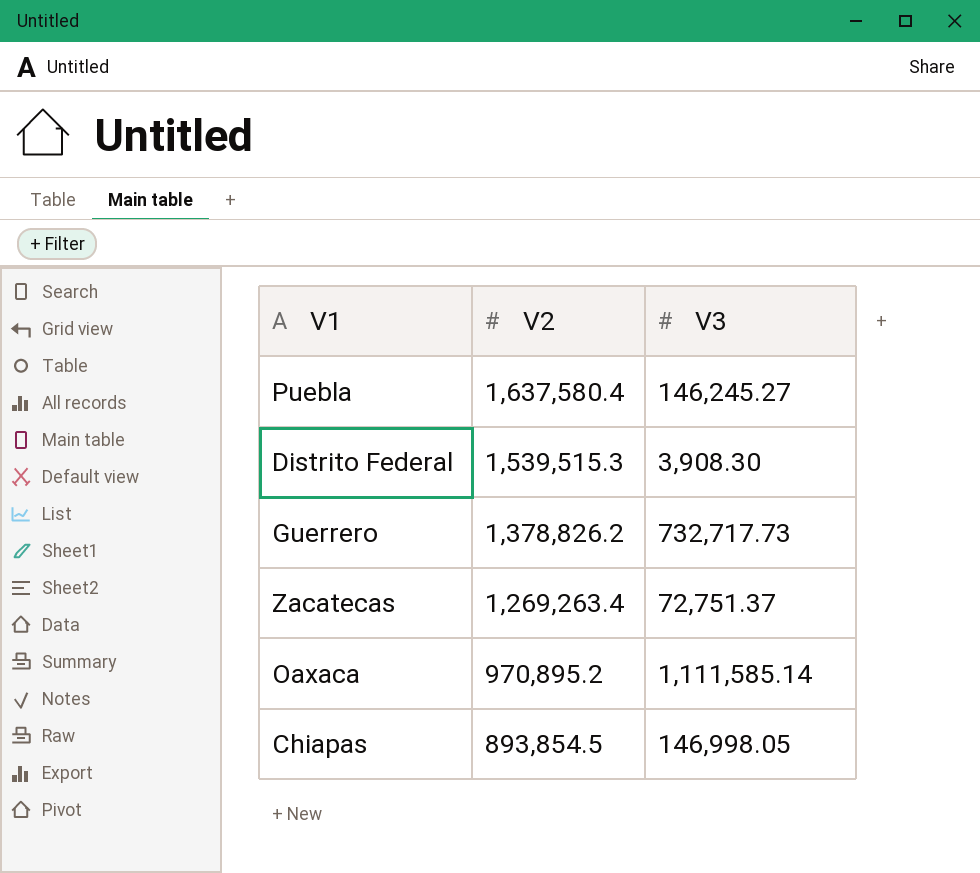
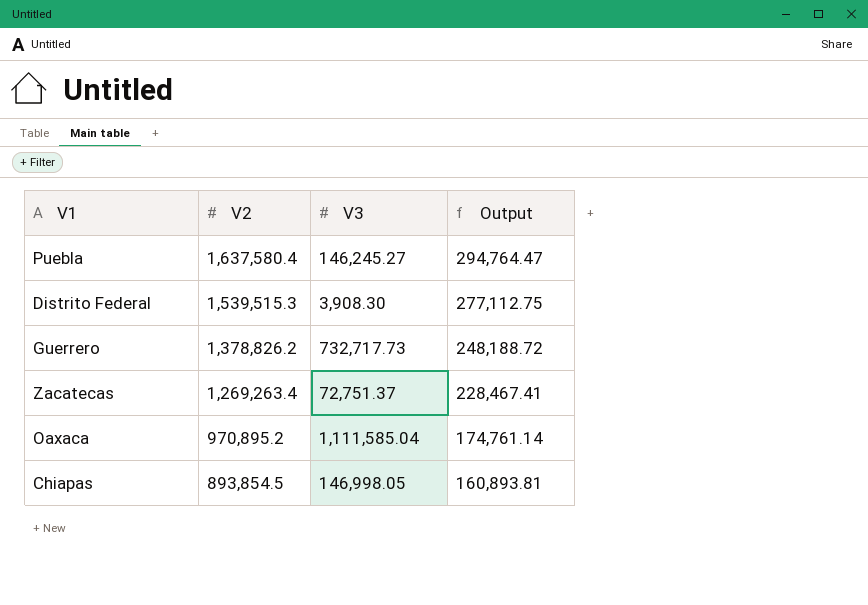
column Output | formula: none -> [V2] * 0.18
Oaxaca | V3: 1,111,585.14 -> 1,111,585.04

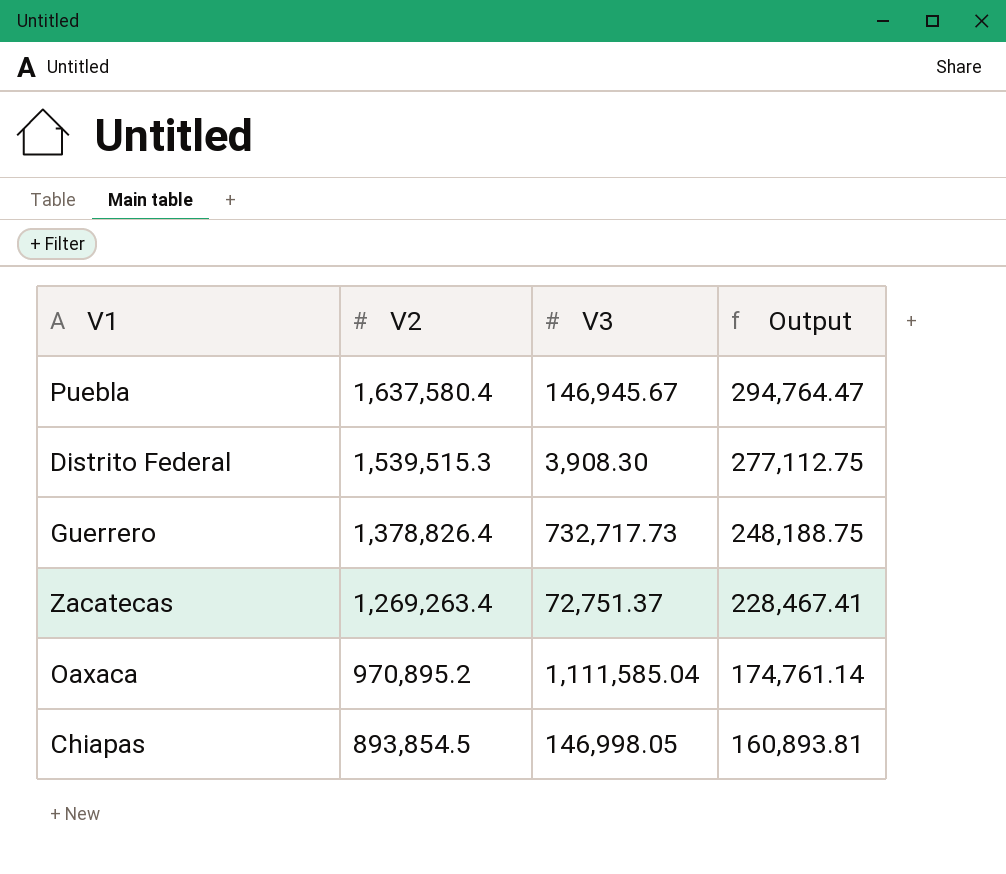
Puebla | V3: 146,245.27 -> 146,945.67
Guerrero | V2: 1,378,826.2 -> 1,378,826.4
Guerrero | Output: 248,188.72 -> 248,188.75

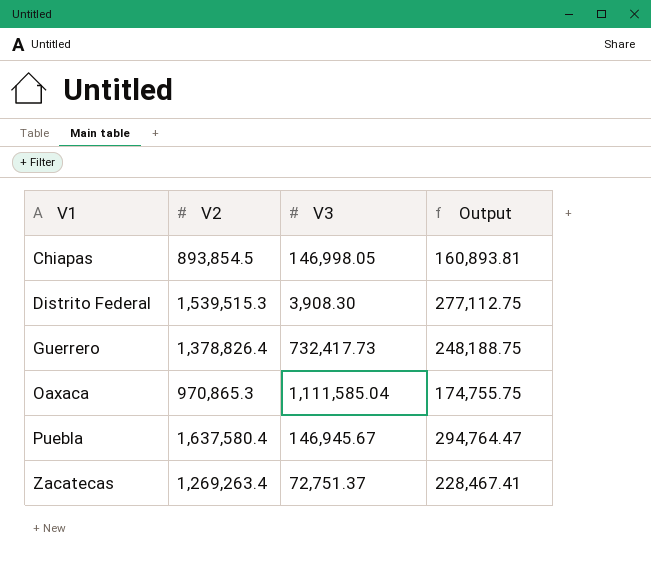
row order: V2 descending -> V1 ascending
Guerrero | V3: 732,717.73 -> 732,417.73
Oaxaca | V2: 970,895.2 -> 970,865.3
Oaxaca | Output: 174,761.14 -> 174,755.75

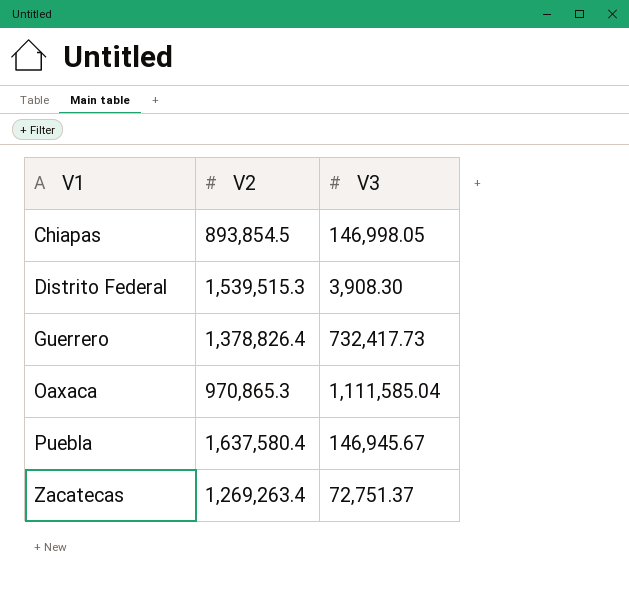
column Output | formula: [V2] * 0.18 -> none

